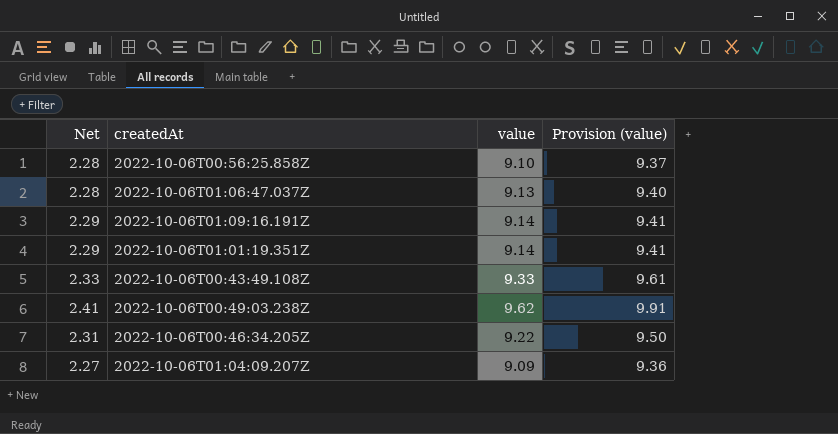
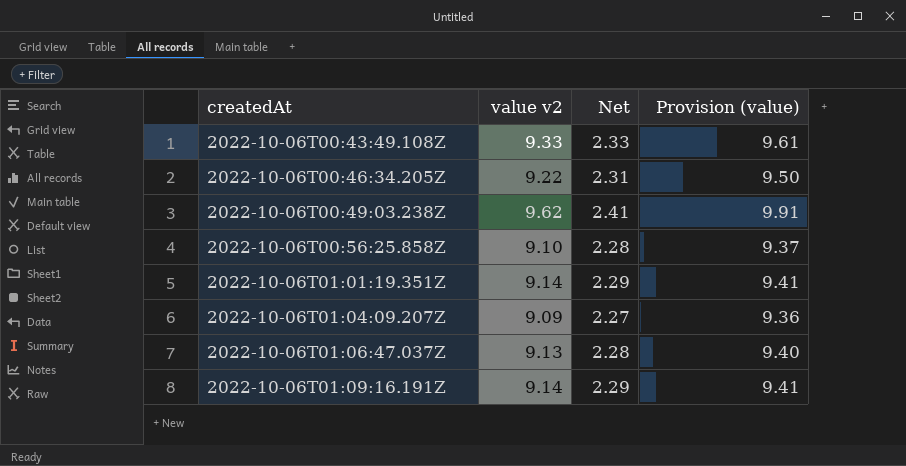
row order: none -> createdAt ascending
column name: value -> value v2
column Net | position: 1 -> 3

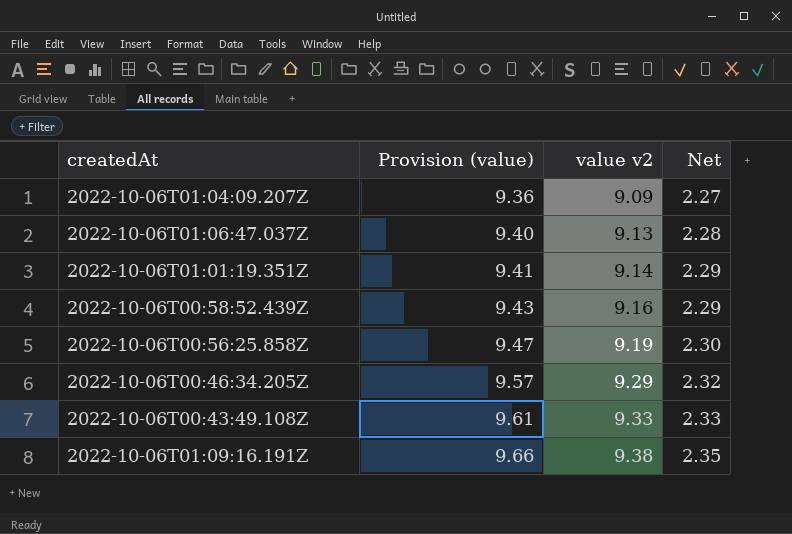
row order: createdAt ascending -> Provision (value) ascending
column Provision (value) | position: 4 -> 2
row 2022-10-06T00:49:03.238Z: 9.62 | 2.41 | 9.91 -> none
row 2022-10-06T00:58:52.439Z: none -> 9.43 | 9.16 | 2.29
2022-10-06T00:56:25.858Z | Provision (value): 9.37 -> 9.47
2022-10-06T00:56:25.858Z | value v2: 9.10 -> 9.19
2022-10-06T00:56:25.858Z | Net: 2.28 -> 2.30
2022-10-06T00:46:34.205Z | Provision (value): 9.50 -> 9.57
2022-10-06T00:46:34.205Z | value v2: 9.22 -> 9.29
2022-10-06T00:46:34.205Z | Net: 2.31 -> 2.32
2022-10-06T01:09:16.191Z | Provision (value): 9.41 -> 9.66
2022-10-06T01:09:16.191Z | value v2: 9.14 -> 9.38
2022-10-06T01:09:16.191Z | Net: 2.29 -> 2.35

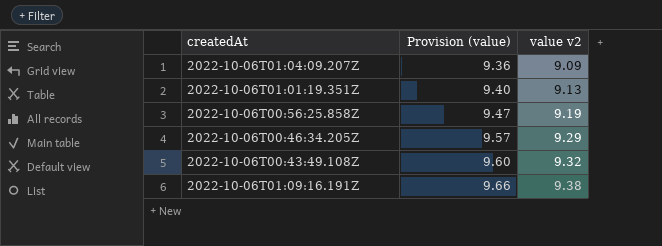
column Net | formula: [value v2] * 0.25 -> none
row 2022-10-06T01:06:47.037Z: 9.40 | 9.13 | 2.28 -> none
row 2022-10-06T00:58:52.439Z: 9.43 | 9.16 | 2.29 -> none
2022-10-06T01:01:19.351Z | Provision (value): 9.41 -> 9.40
2022-10-06T01:01:19.351Z | value v2: 9.14 -> 9.13
2022-10-06T00:43:49.108Z | Provision (value): 9.61 -> 9.60
2022-10-06T00:43:49.108Z | value v2: 9.33 -> 9.32

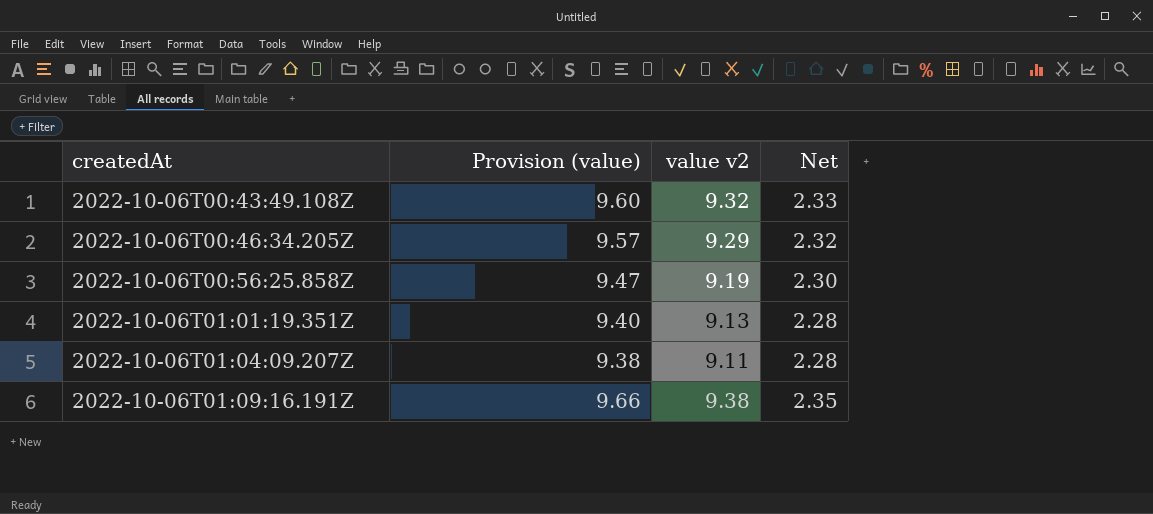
row order: Provision (value) ascending -> createdAt ascending
column Net | formula: none -> [value v2] * 0.25
2022-10-06T01:04:09.207Z | Provision (value): 9.36 -> 9.38
2022-10-06T01:04:09.207Z | value v2: 9.09 -> 9.11

